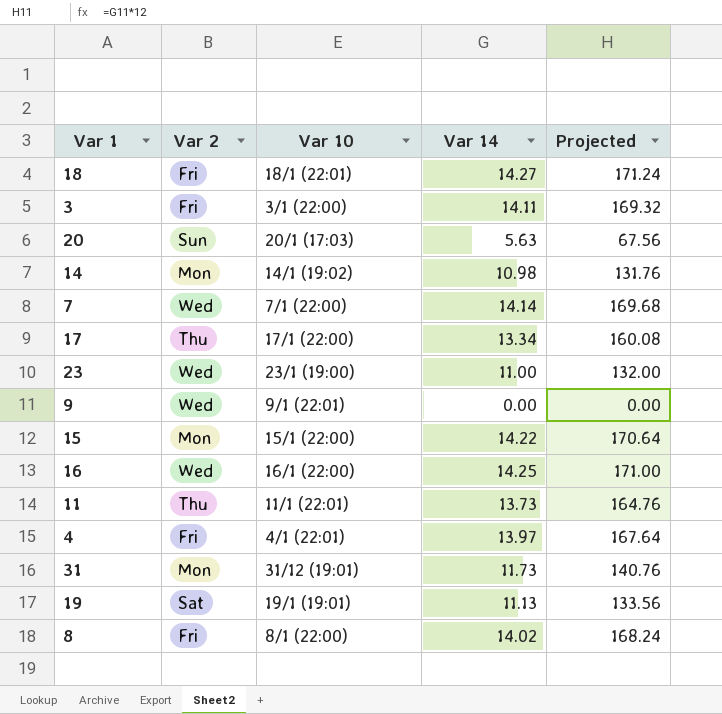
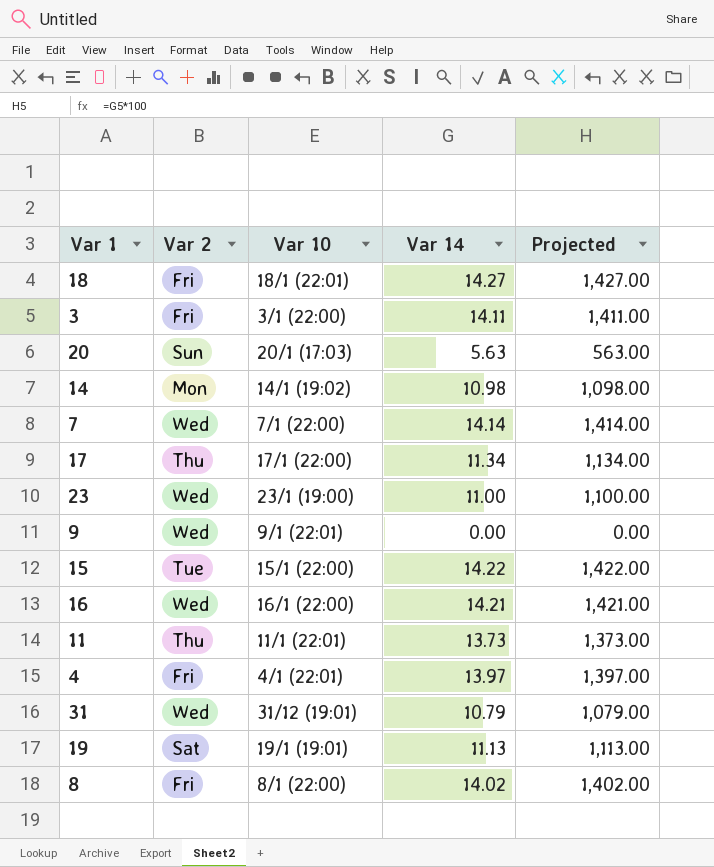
column Projected | formula: [Var 14] * 12 -> [Var 14] * 100
17 | Var 14: 13.34 -> 11.34
15 | Var 2: Mon -> Tue
16 | Var 14: 14.25 -> 14.21
31 | Var 2: Mon -> Wed
31 | Var 14: 11.73 -> 10.79

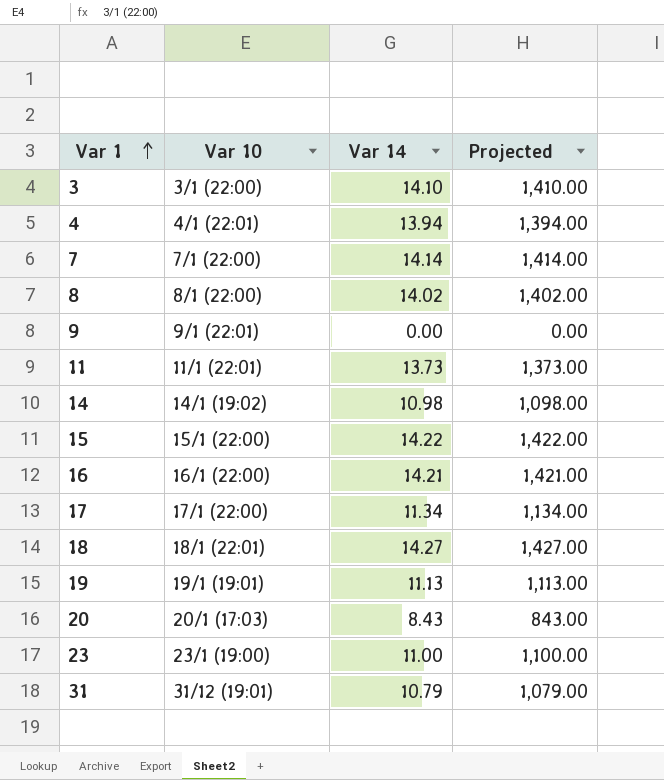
row order: none -> Var 1 ascending
column Var 2 | position: 2 -> none
3 | Var 14: 14.11 -> 14.10
3 | Projected: 1,411.00 -> 1,410.00
4 | Var 14: 13.97 -> 13.94
4 | Projected: 1,397.00 -> 1,394.00
20 | Var 14: 5.63 -> 8.43
20 | Projected: 563.00 -> 843.00

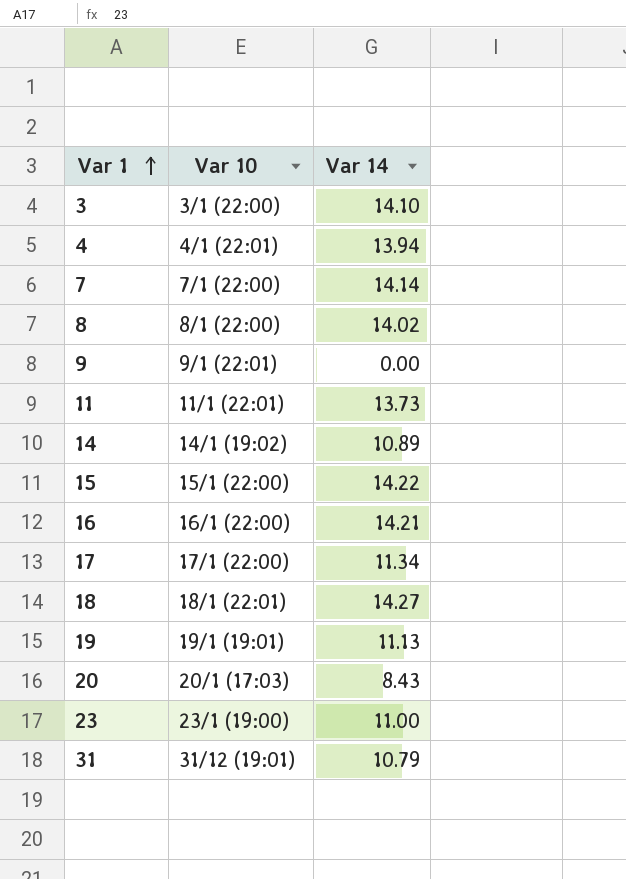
column Projected | formula: [Var 14] * 100 -> none
14 | Var 14: 10.98 -> 10.89

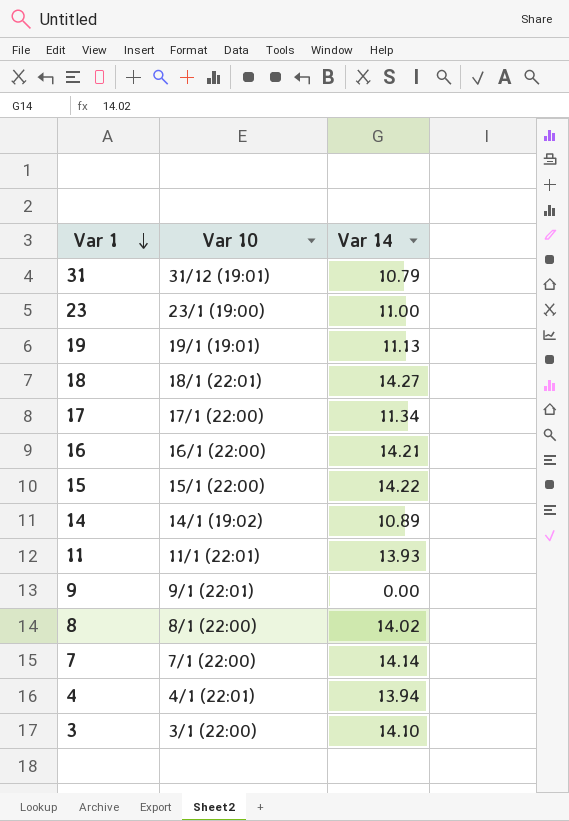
row order: Var 1 ascending -> Var 1 descending
row 20: 20/1 (17:03) | 8.43 -> none
11 | Var 14: 13.73 -> 13.93

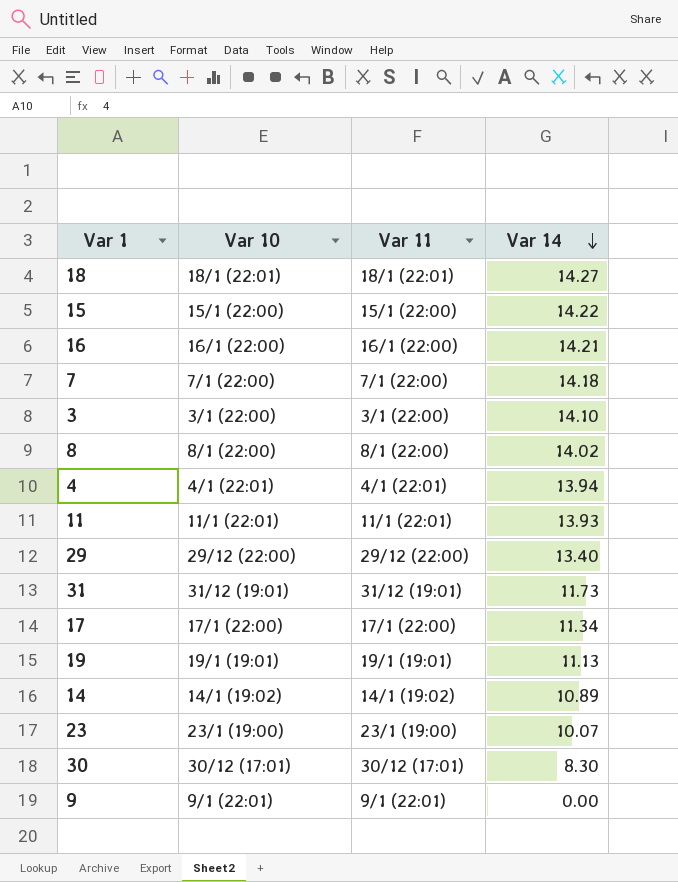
row order: Var 1 descending -> Var 14 descending
column Var 11 | position: none -> 3
7 | Var 14: 14.14 -> 14.18
row 29: none -> 29/12 (22:00) | 29/12 (22:00) | 13.40
31 | Var 14: 10.79 -> 11.73
23 | Var 14: 11.00 -> 10.07
row 30: none -> 30/12 (17:01) | 30/12 (17:01) | 8.30

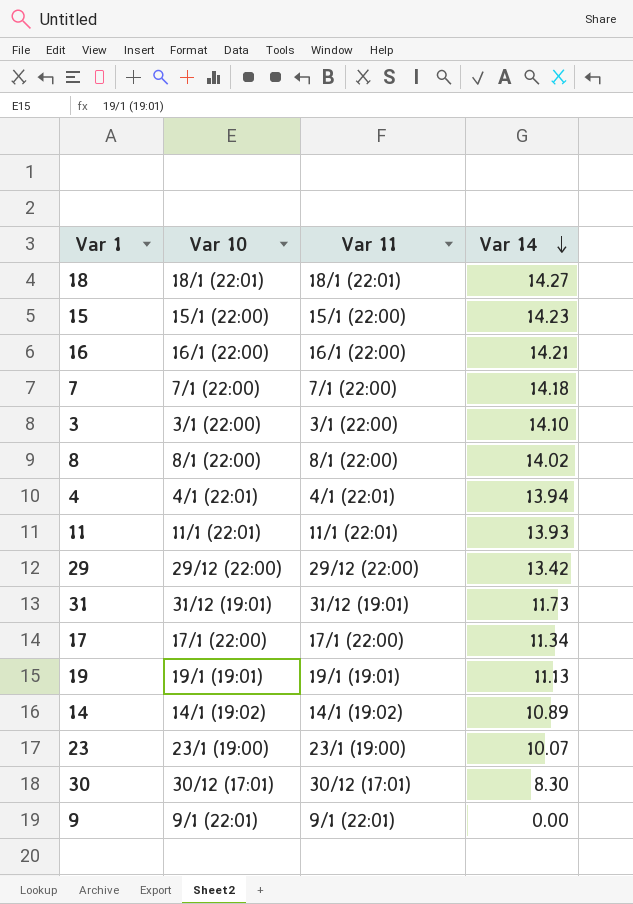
15 | Var 14: 14.22 -> 14.23
29 | Var 14: 13.40 -> 13.42

